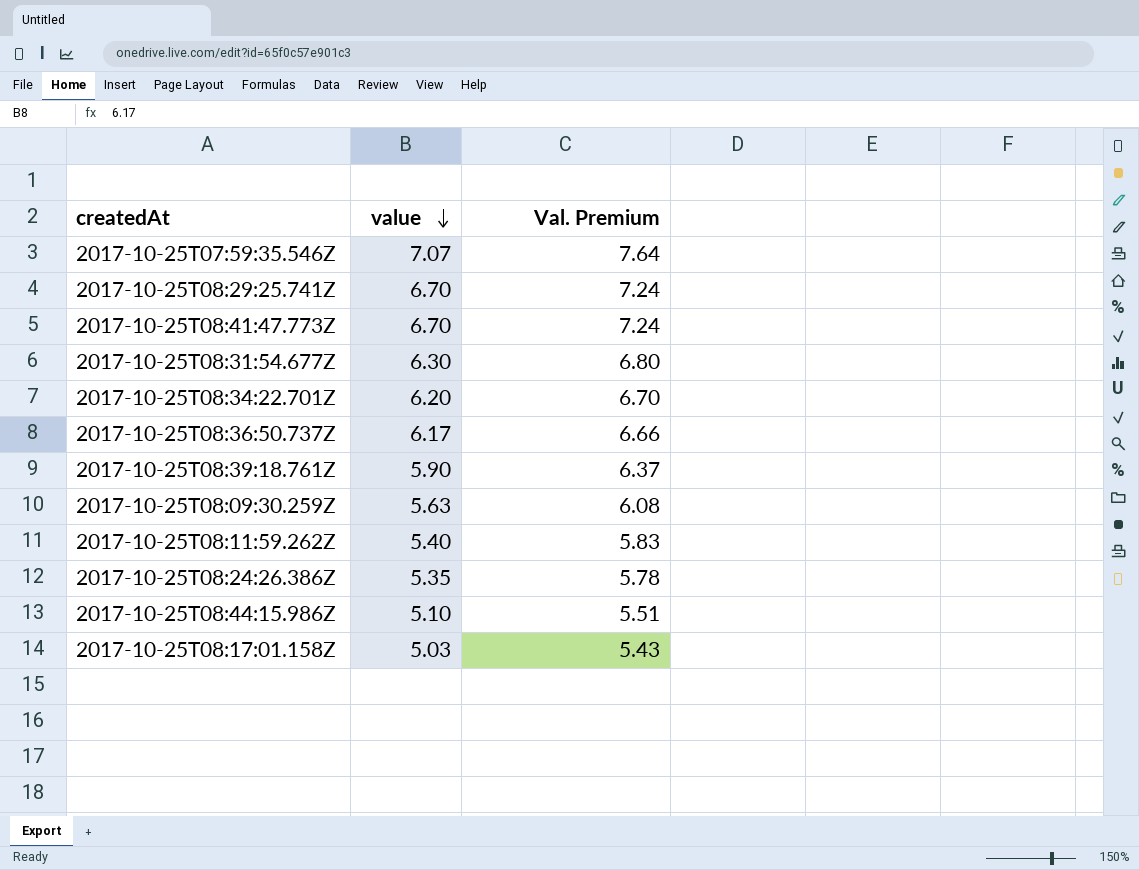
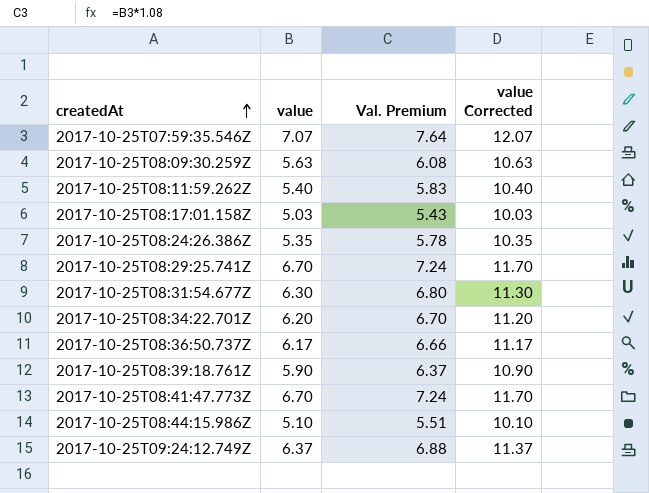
row order: value descending -> createdAt ascending
column value Corrected | formula: none -> [value] + 5
row 2017-10-25T09:24:12.749Z: none -> 6.37 | 6.88 | 11.37

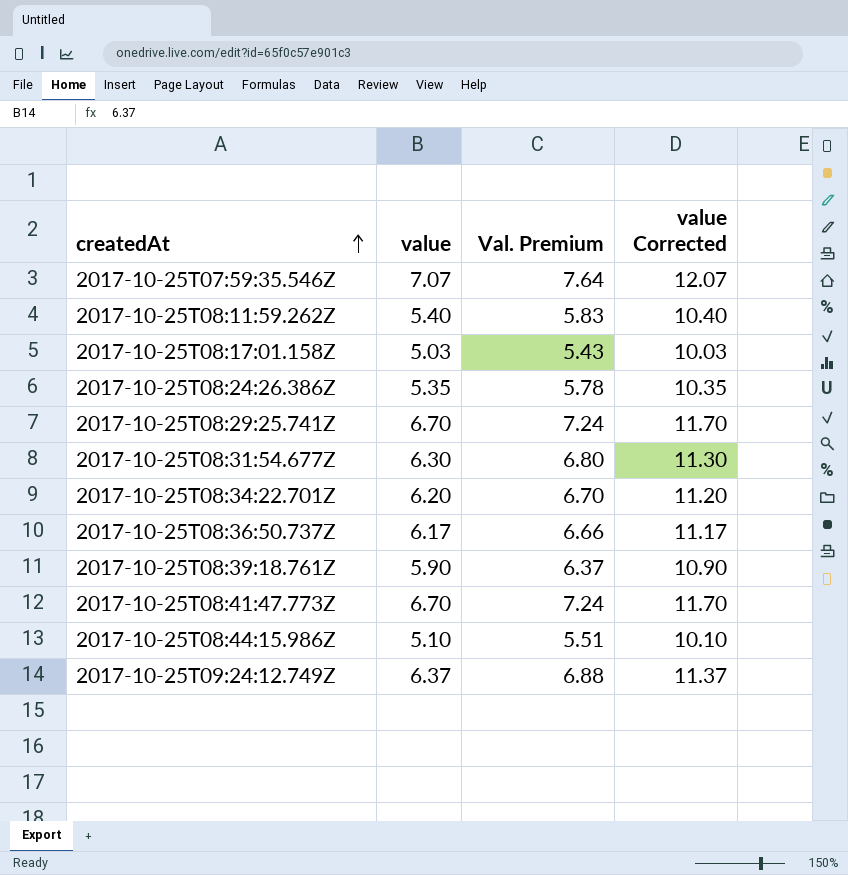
row 2017-10-25T08:09:30.259Z: 5.63 | 6.08 | 10.63 -> none

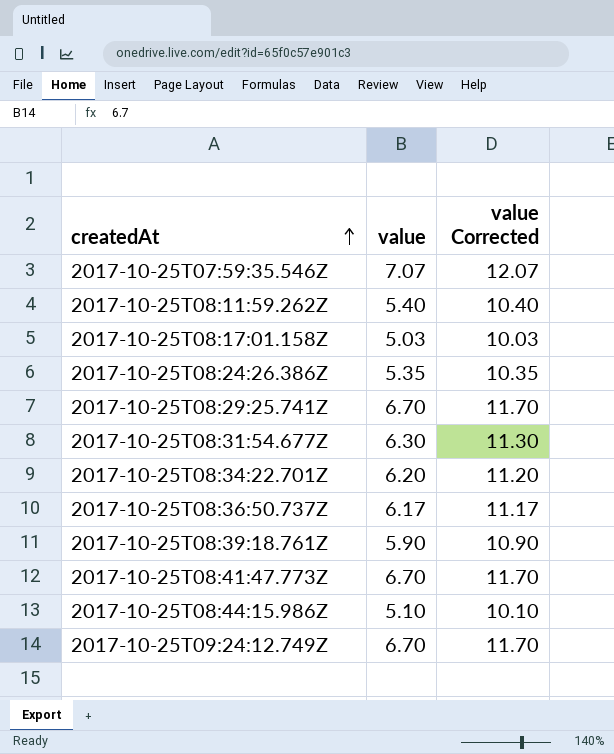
column Val. Premium | formula: [value] * 1.08 -> none
2017-10-25T09:24:12.749Z | value: 6.37 -> 6.70
2017-10-25T09:24:12.749Z | value Corrected: 11.37 -> 11.70

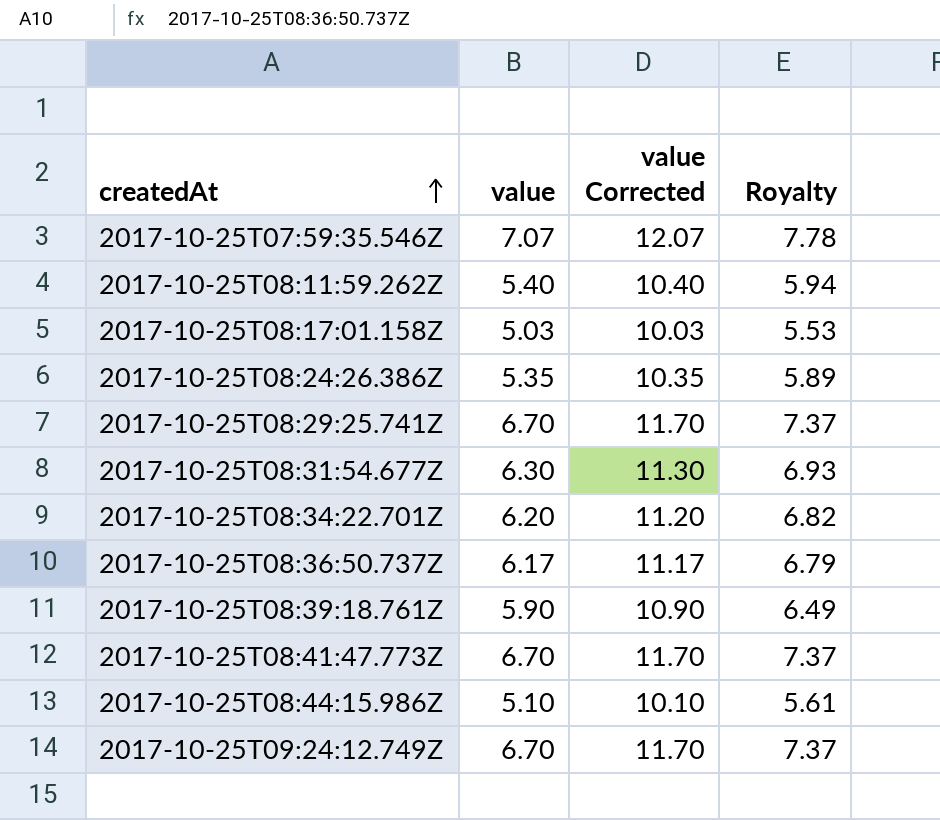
column Royalty | formula: none -> [value] * 1.1

